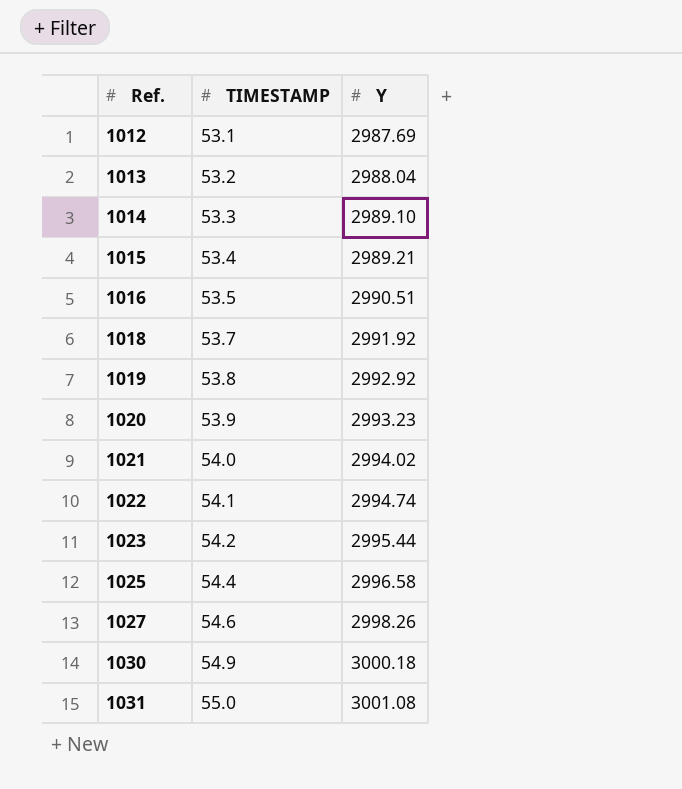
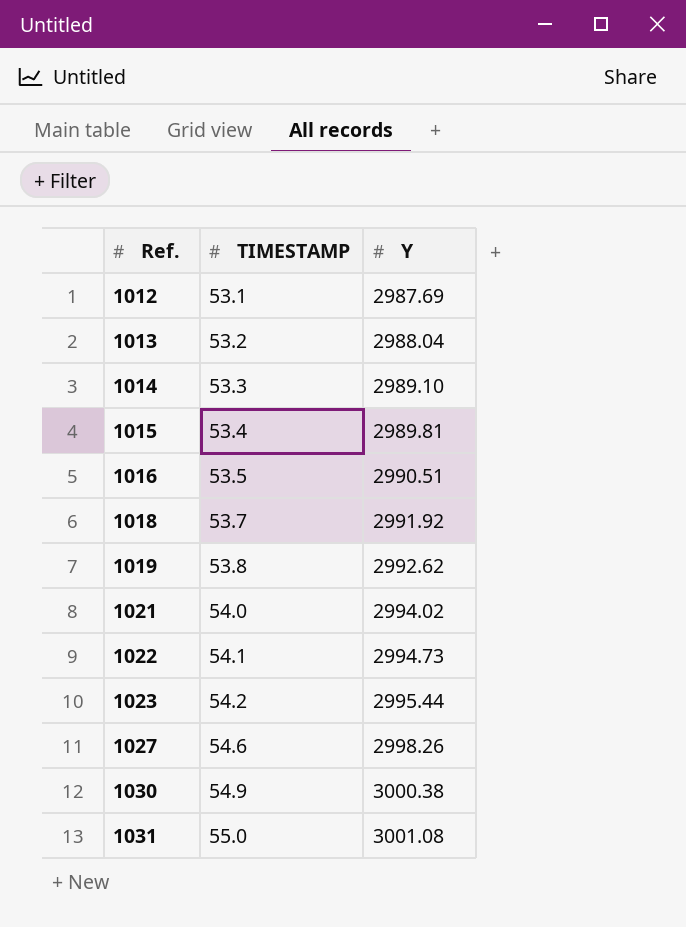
row 1020: 53.9 | 2993.23 -> none
row 1025: 54.4 | 2996.58 -> none
1015 | Y: 2989.21 -> 2989.81
1019 | Y: 2992.92 -> 2992.62
1022 | Y: 2994.74 -> 2994.73
1030 | Y: 3000.18 -> 3000.38

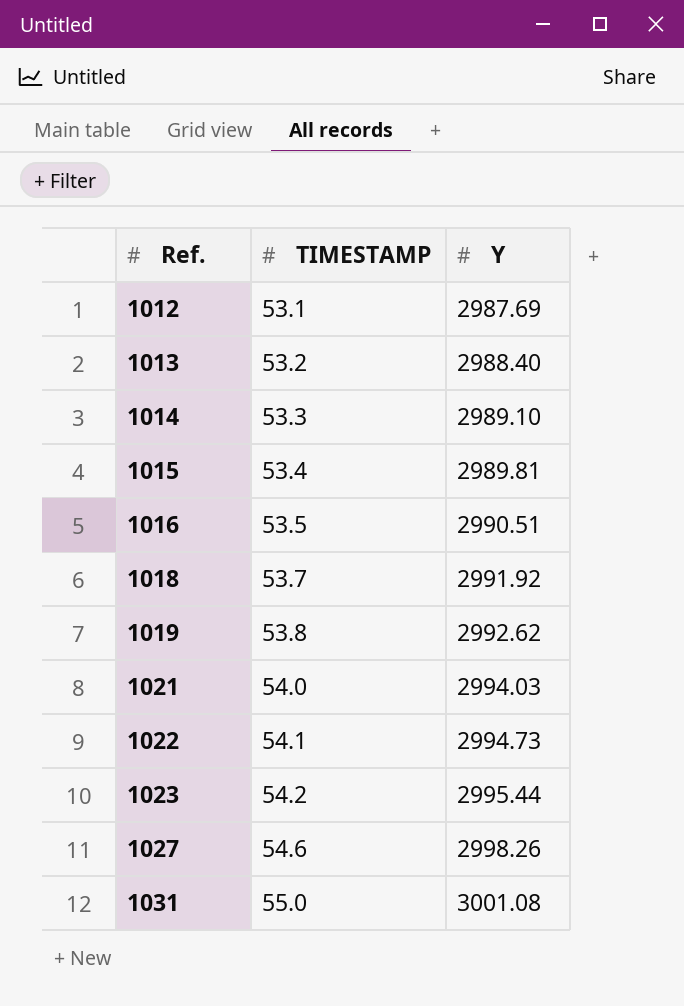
row 1030: 54.9 | 3000.38 -> none
1013 | Y: 2988.04 -> 2988.40
1021 | Y: 2994.02 -> 2994.03

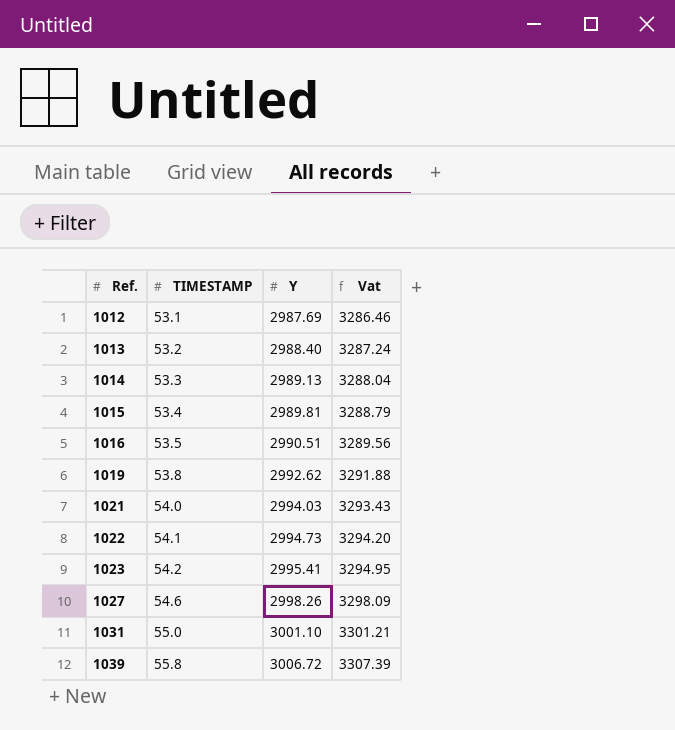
column Vat | formula: none -> [Y] * 1.1
row 1018: 53.7 | 2991.92 -> none
1014 | Y: 2989.10 -> 2989.13
1023 | Y: 2995.44 -> 2995.41
1031 | Y: 3001.08 -> 3001.10
row 1039: none -> 55.8 | 3006.72 | 3307.39

